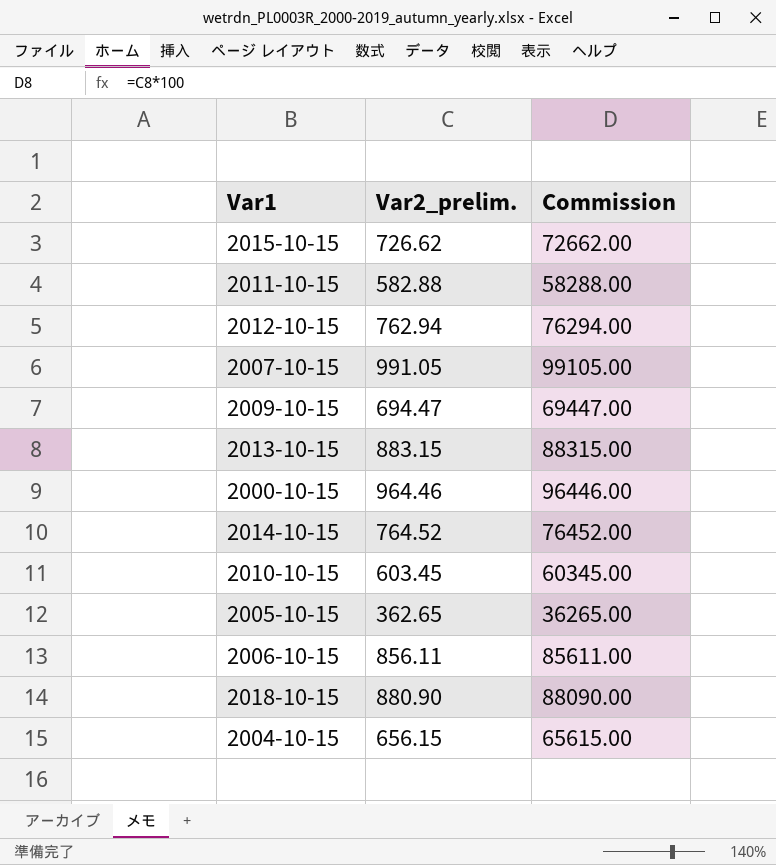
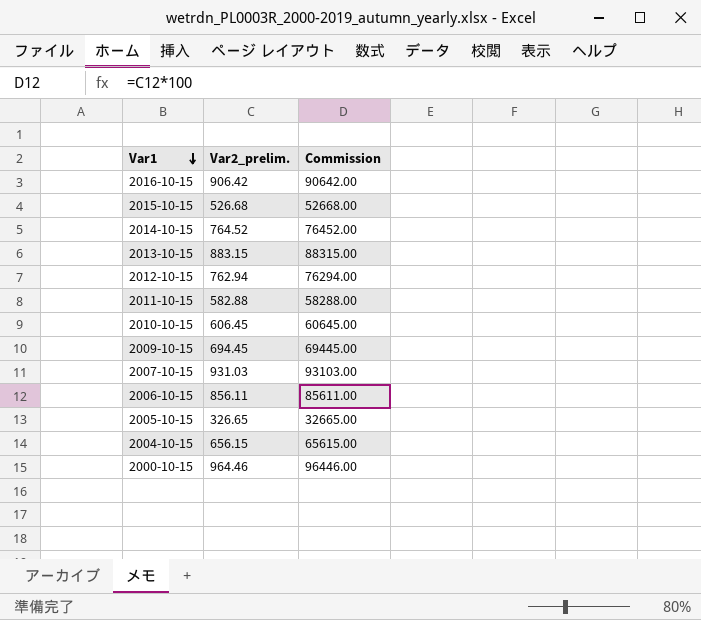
row order: none -> Var1 descending
row 2018-10-15: 880.90 | 88090.00 -> none
row 2016-10-15: none -> 906.42 | 90642.00
2015-10-15 | Var2_prelim.: 726.62 -> 526.68
2015-10-15 | Commission: 72662.00 -> 52668.00
2010-10-15 | Var2_prelim.: 603.45 -> 606.45
2010-10-15 | Commission: 60345.00 -> 60645.00
2009-10-15 | Var2_prelim.: 694.47 -> 694.45
2009-10-15 | Commission: 69447.00 -> 69445.00
2007-10-15 | Var2_prelim.: 991.05 -> 931.03
2007-10-15 | Commission: 99105.00 -> 93103.00
2005-10-15 | Var2_prelim.: 362.65 -> 326.65
2005-10-15 | Commission: 36265.00 -> 32665.00

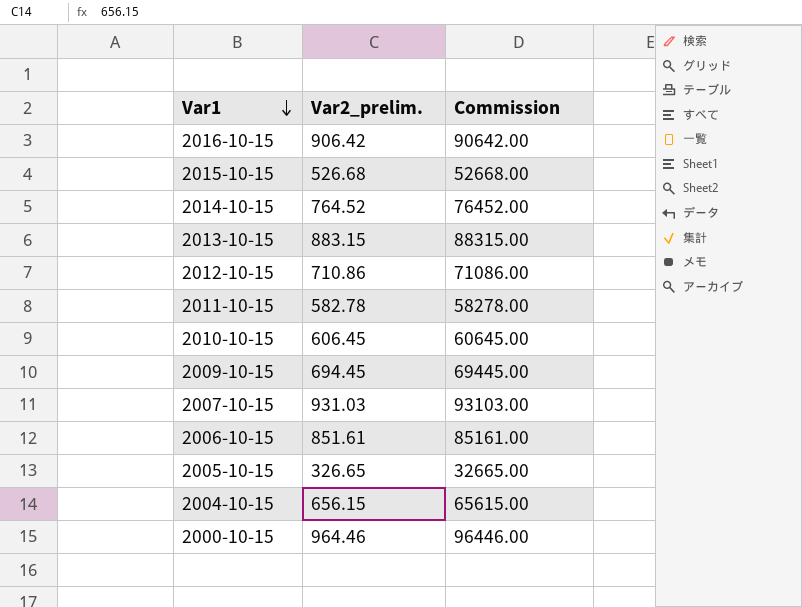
2012-10-15 | Var2_prelim.: 762.94 -> 710.86
2012-10-15 | Commission: 76294.00 -> 71086.00
2011-10-15 | Var2_prelim.: 582.88 -> 582.78
2011-10-15 | Commission: 58288.00 -> 58278.00
2006-10-15 | Var2_prelim.: 856.11 -> 851.61
2006-10-15 | Commission: 85611.00 -> 85161.00

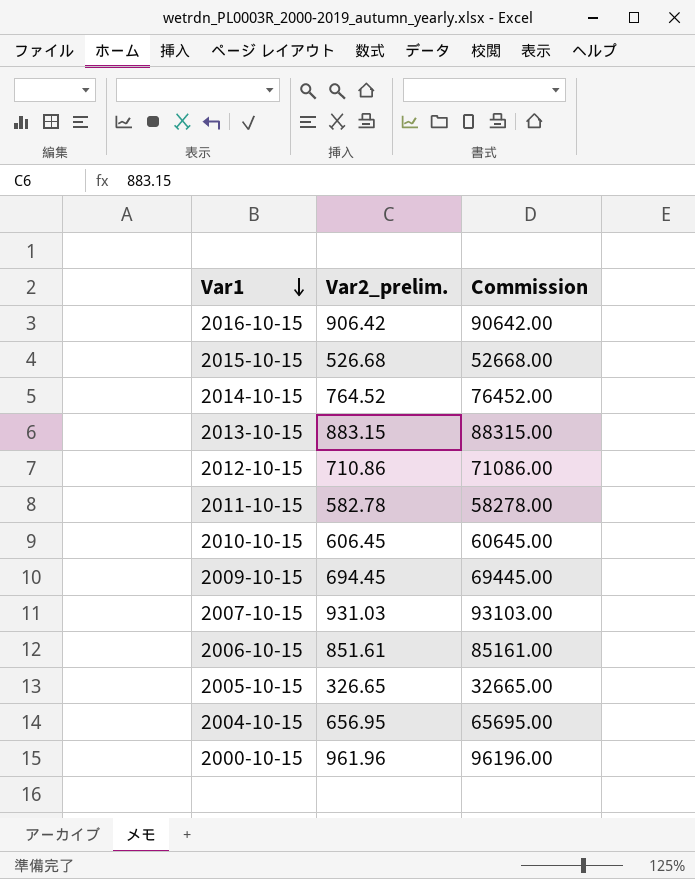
2004-10-15 | Var2_prelim.: 656.15 -> 656.95
2004-10-15 | Commission: 65615.00 -> 65695.00
2000-10-15 | Var2_prelim.: 964.46 -> 961.96
2000-10-15 | Commission: 96446.00 -> 96196.00

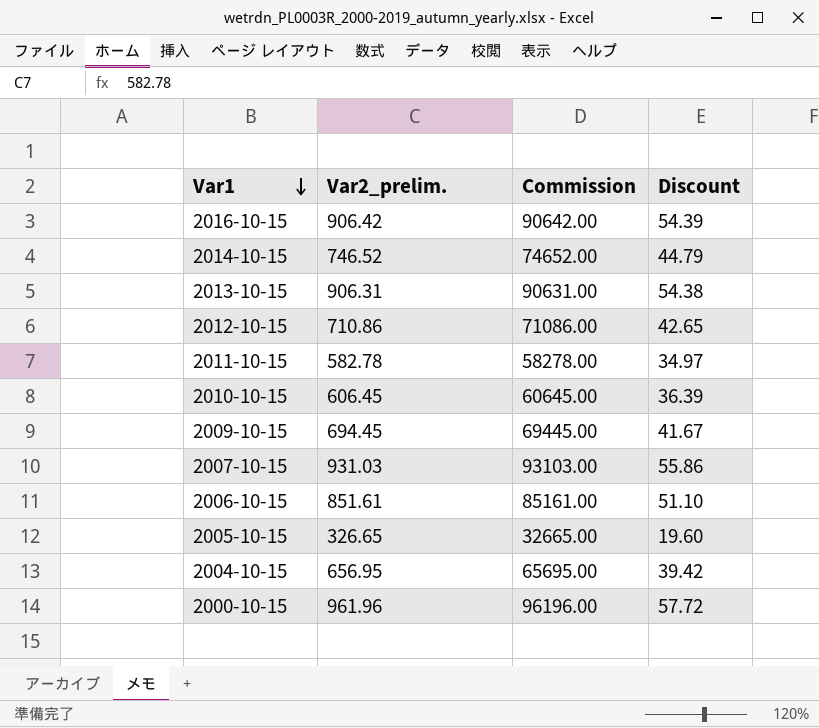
column Discount | formula: none -> [Var2_prelim.] * 0.06
row 2015-10-15: 526.68 | 52668.00 -> none
2014-10-15 | Var2_prelim.: 764.52 -> 746.52
2014-10-15 | Commission: 76452.00 -> 74652.00
2013-10-15 | Var2_prelim.: 883.15 -> 906.31
2013-10-15 | Commission: 88315.00 -> 90631.00

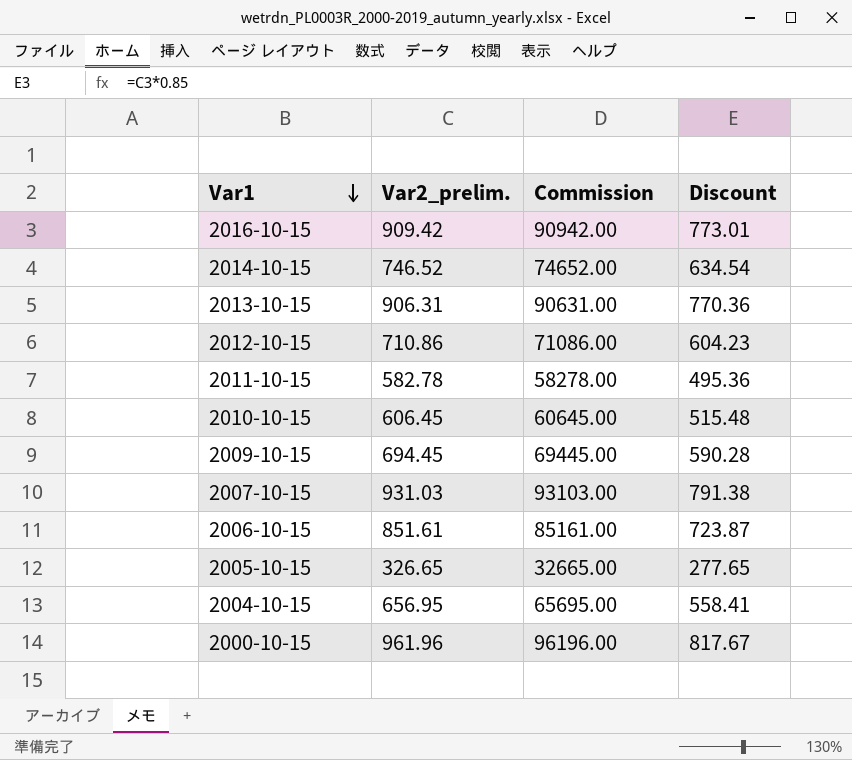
column Discount | formula: [Var2_prelim.] * 0.06 -> [Var2_prelim.] * 0.85
2016-10-15 | Var2_prelim.: 906.42 -> 909.42
2016-10-15 | Commission: 90642.00 -> 90942.00

